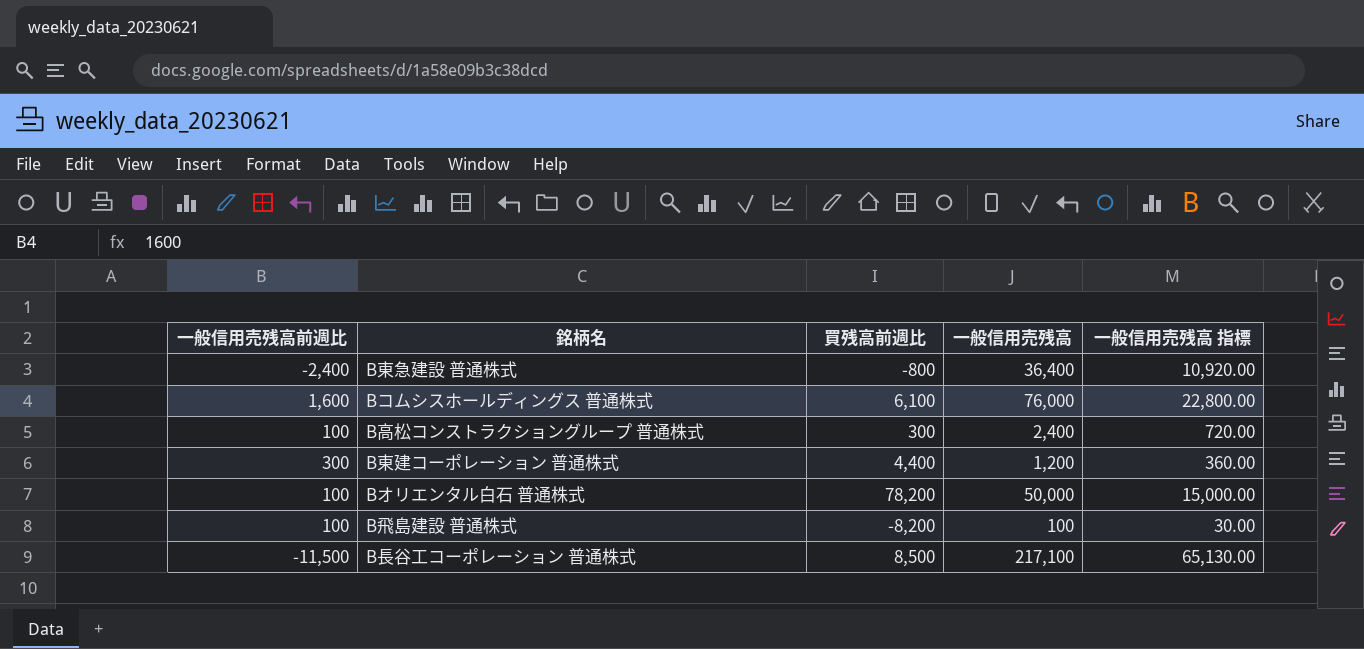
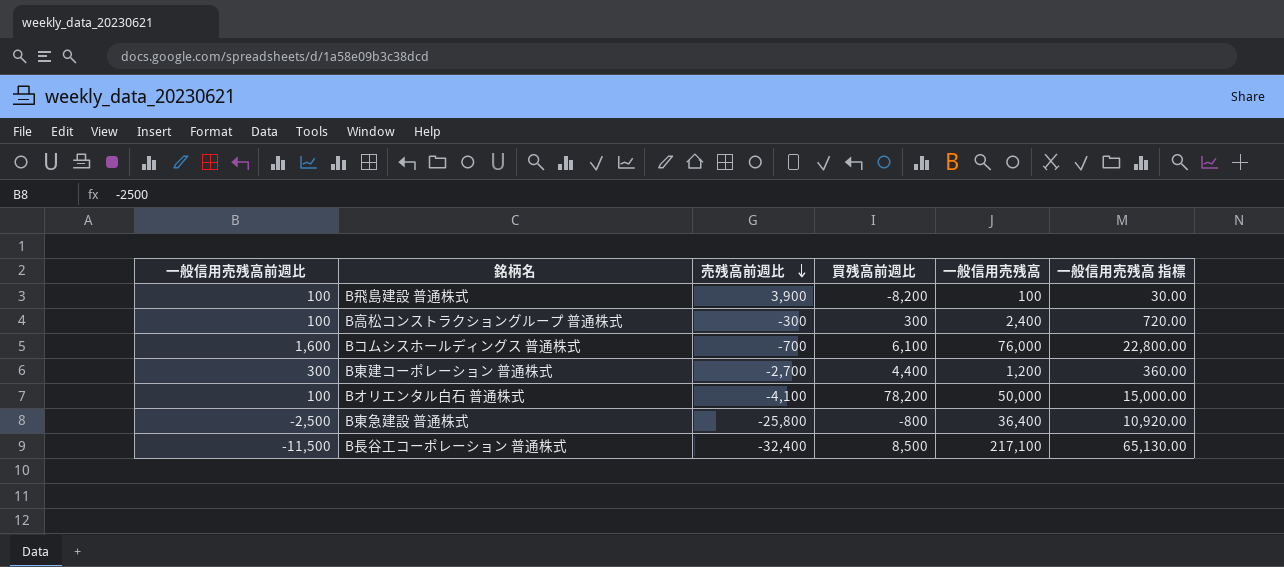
row order: none -> 売残高前週比 descending
column 売残高前週比 | position: none -> 3
B東急建設 普通株式 | 一般信用売残高前週比: -2,400 -> -2,500

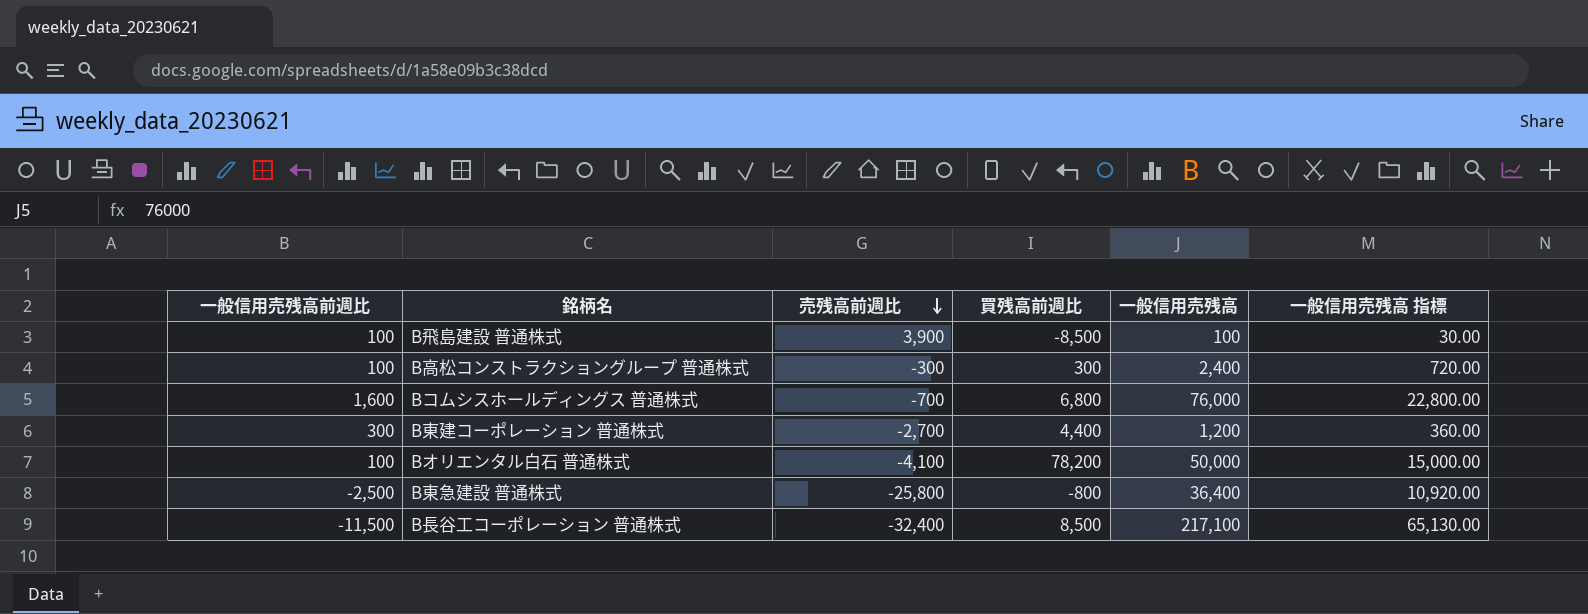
B飛島建設 普通株式 | 買残高前週比: -8,200 -> -8,500
Bコムシスホールディングス 普通株式 | 買残高前週比: 6,100 -> 6,800

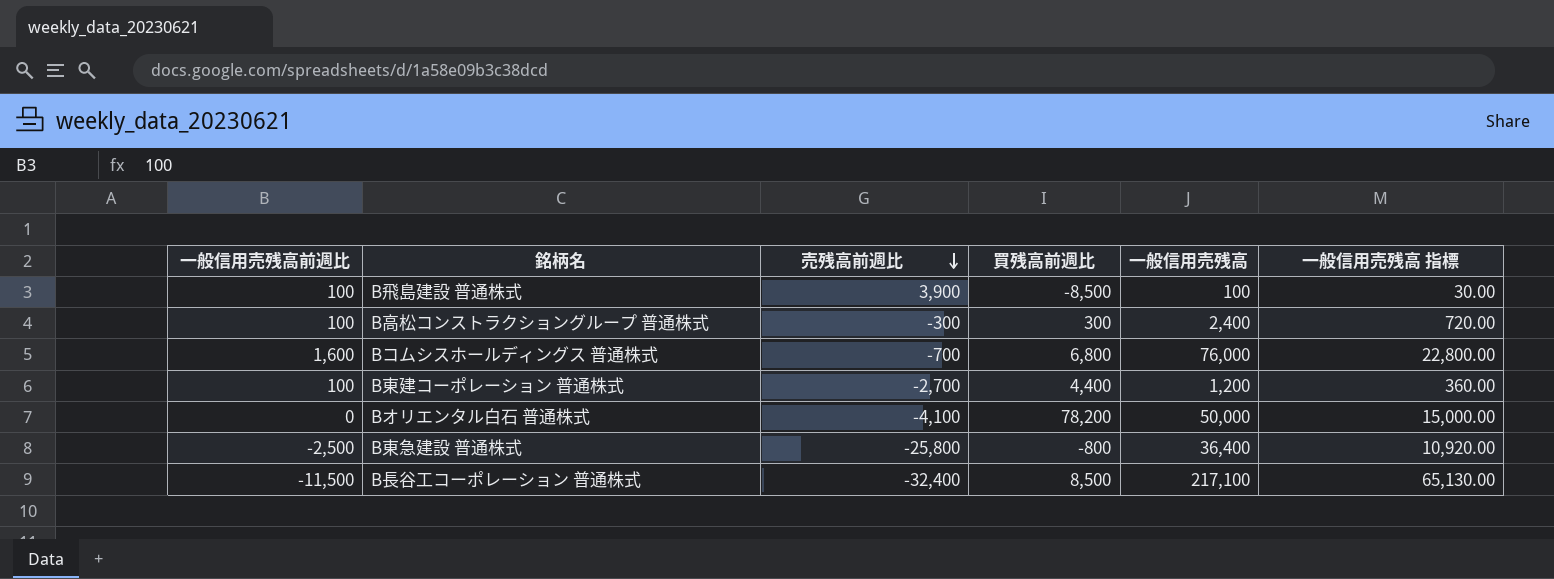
B東建コーポレーション 普通株式 | 一般信用売残高前週比: 300 -> 100
Bオリエンタル白石 普通株式 | 一般信用売残高前週比: 100 -> 0

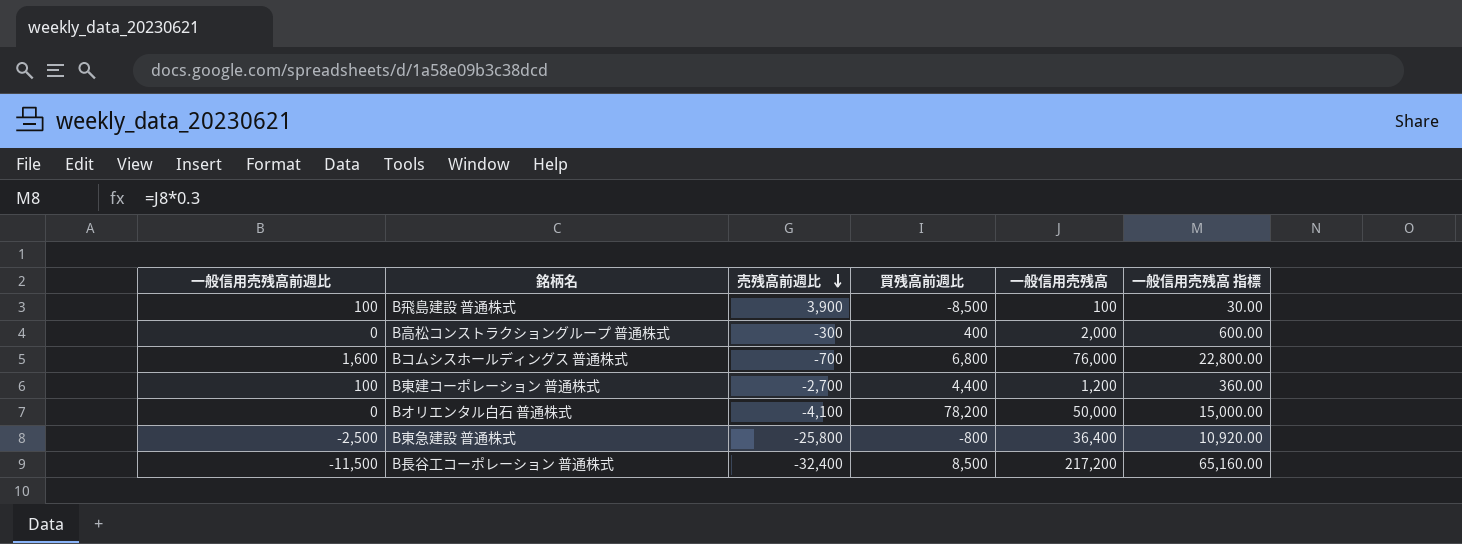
B高松コンストラクショングループ 普通株式 | 一般信用売残高前週比: 100 -> 0
B高松コンストラクショングループ 普通株式 | 買残高前週比: 300 -> 400
B高松コンストラクショングループ 普通株式 | 一般信用売残高: 2,400 -> 2,000
B高松コンストラクショングループ 普通株式 | 一般信用売残高 指標: 720.00 -> 600.00
B長谷工コーポレーション 普通株式 | 一般信用売残高: 217,100 -> 217,200
B長谷工コーポレーション 普通株式 | 一般信用売残高 指標: 65,130.00 -> 65,160.00

